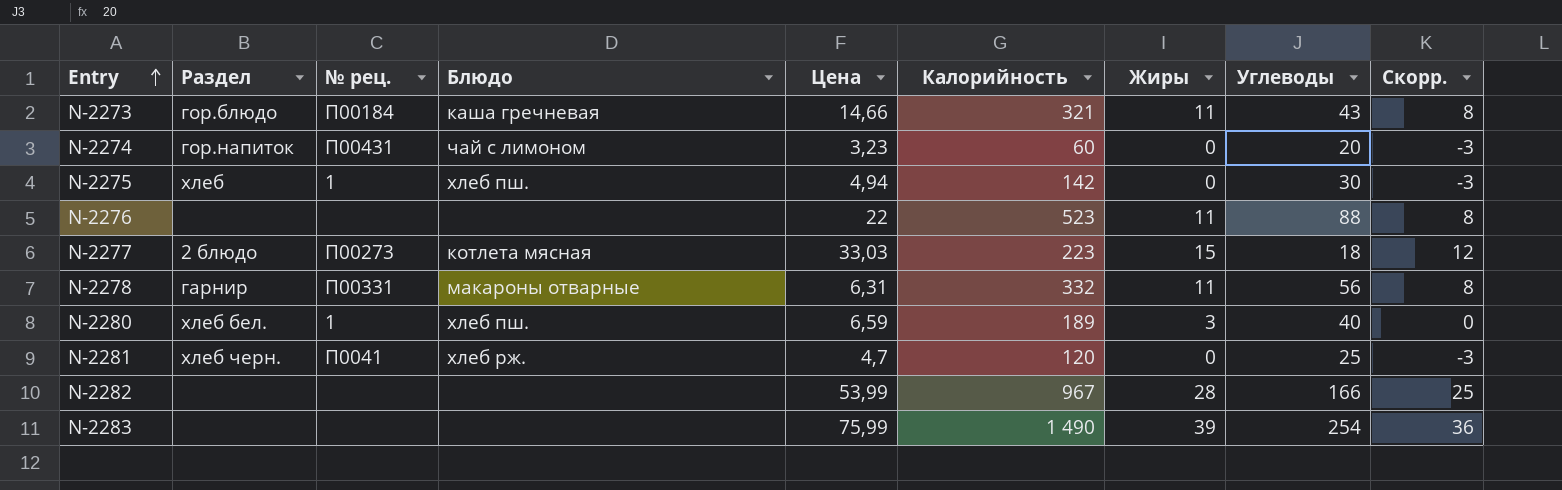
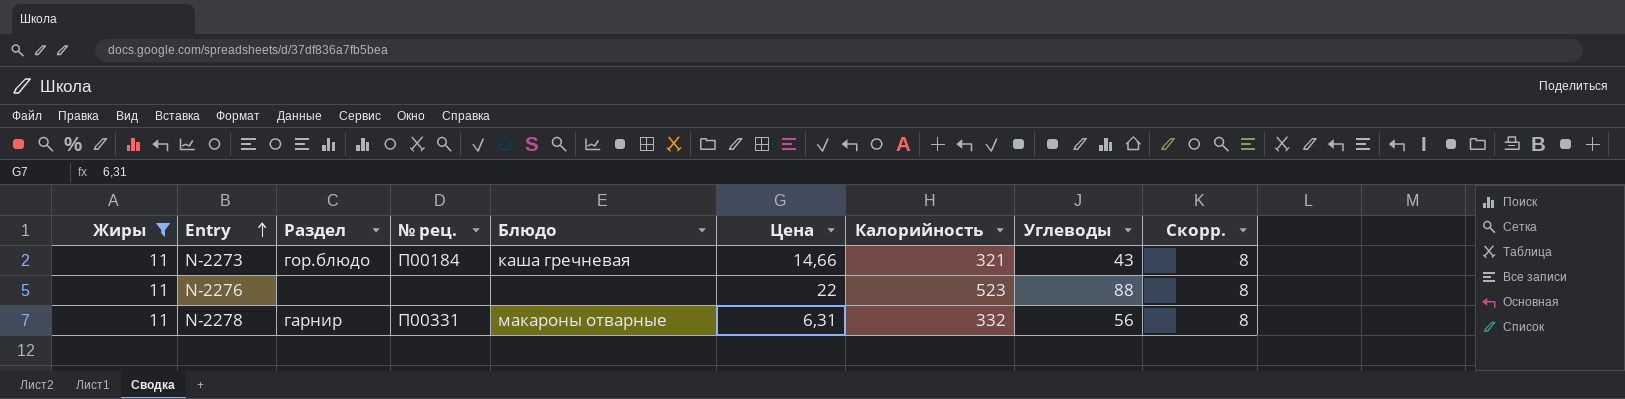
filter: none -> Жиры = 11
column Жиры | position: 7 -> 1

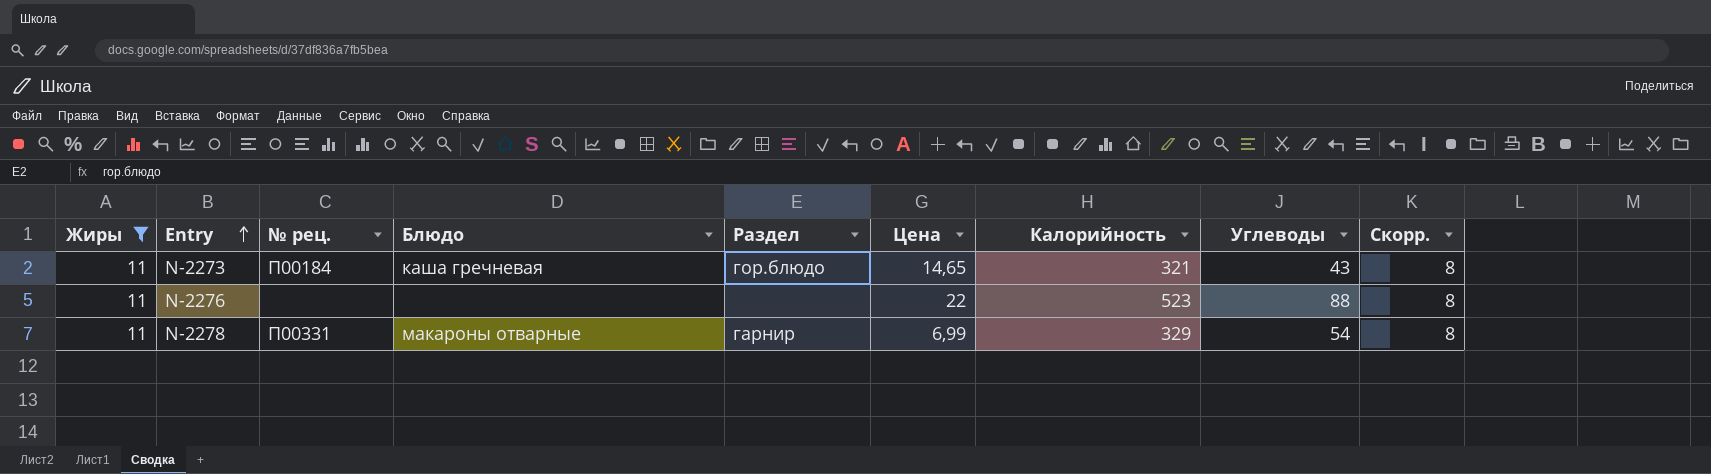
column Раздел | position: 3 -> 5
N-2273 | Цена: 14,66 -> 14,65
N-2278 | Цена: 6,31 -> 6,99
N-2278 | Калорийность: 332 -> 329
N-2278 | Углеводы: 56 -> 54

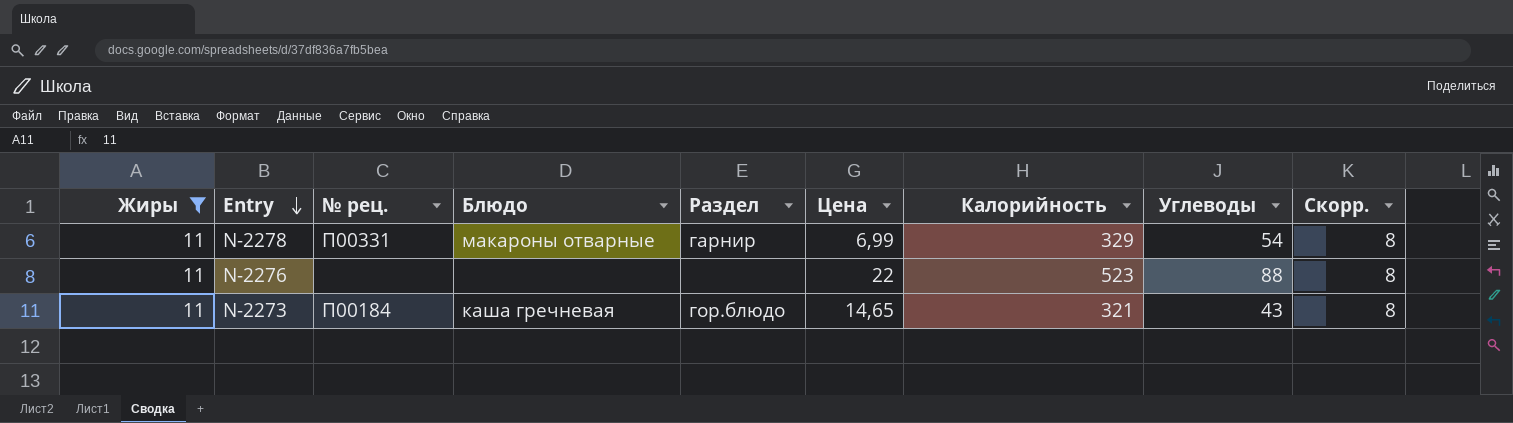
row order: Entry ascending -> Entry descending

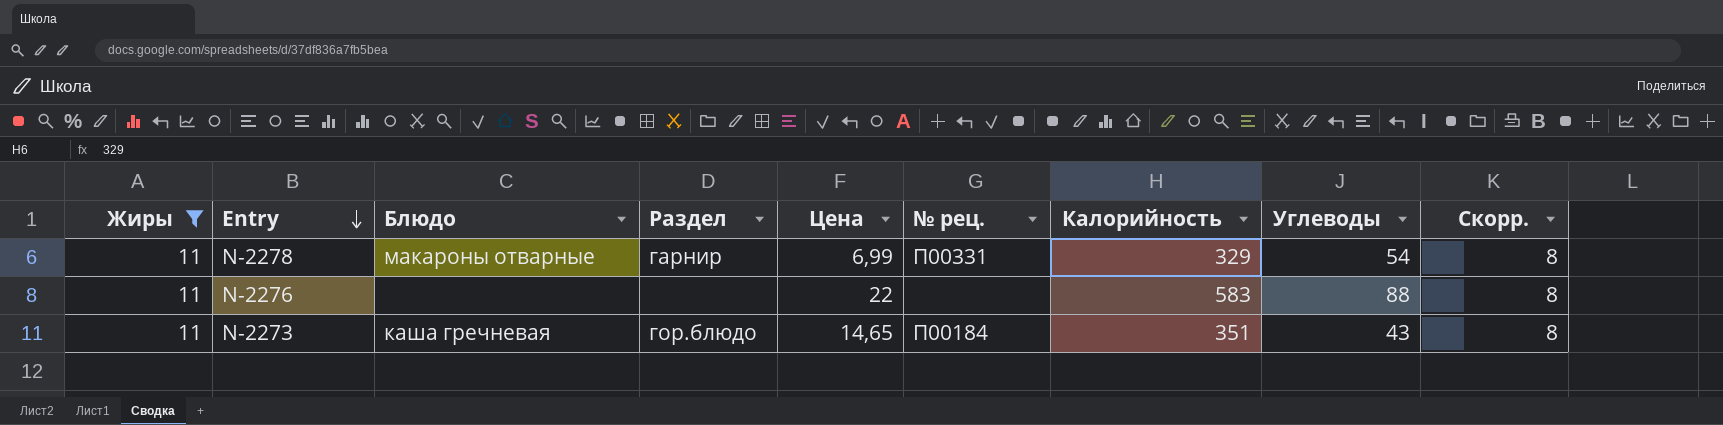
column № рец. | position: 3 -> 6
N-2276 | Калорийность: 523 -> 583
N-2273 | Калорийность: 321 -> 351

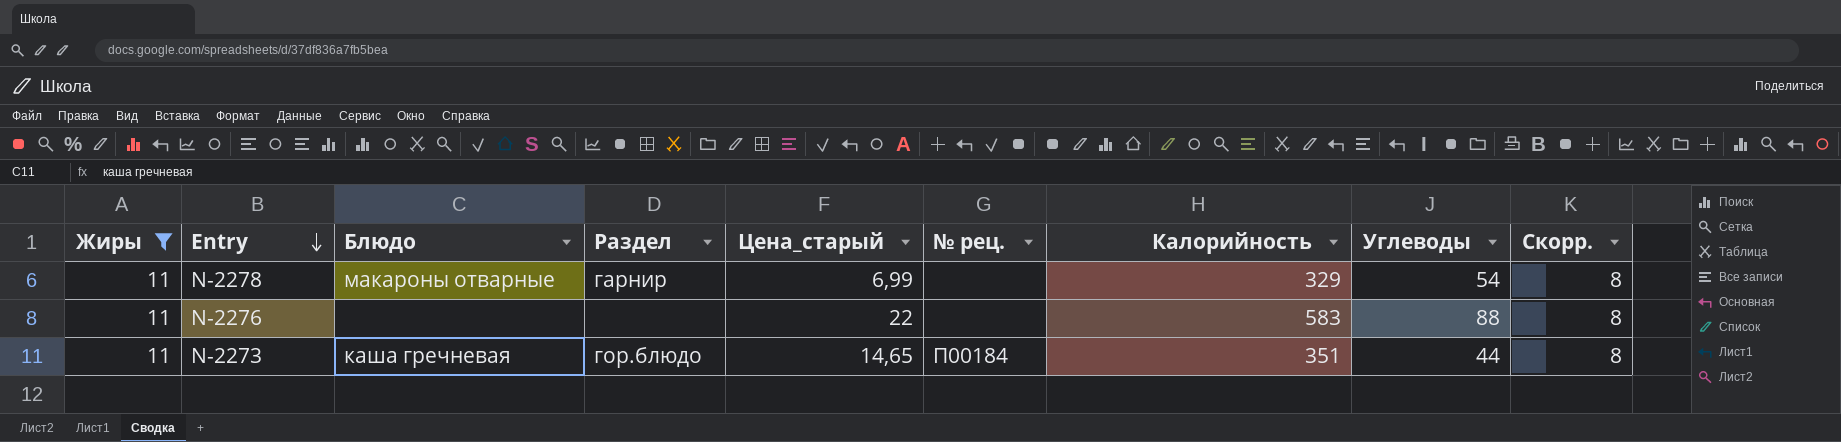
column name: Цена -> Цена_старый
N-2278 | № рец.: П00331 -> none
N-2273 | Углеводы: 43 -> 44

